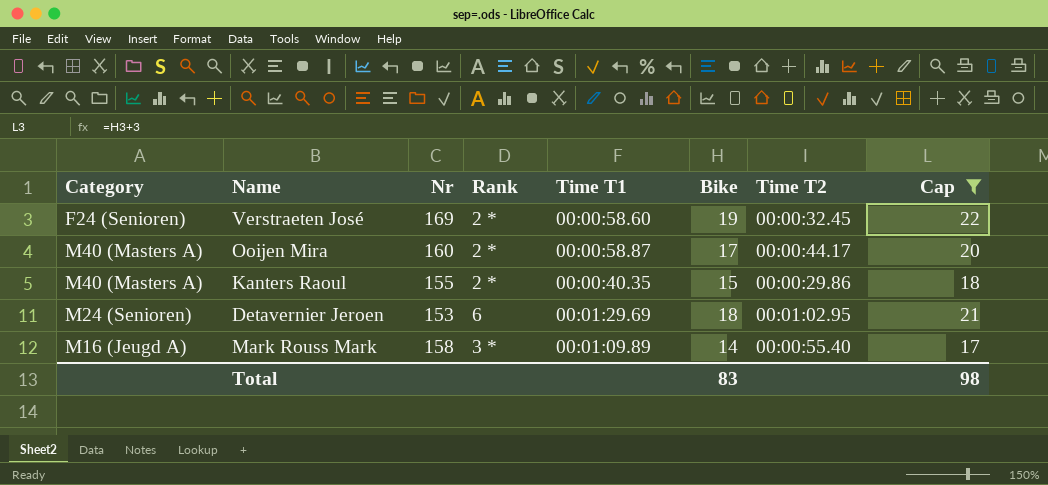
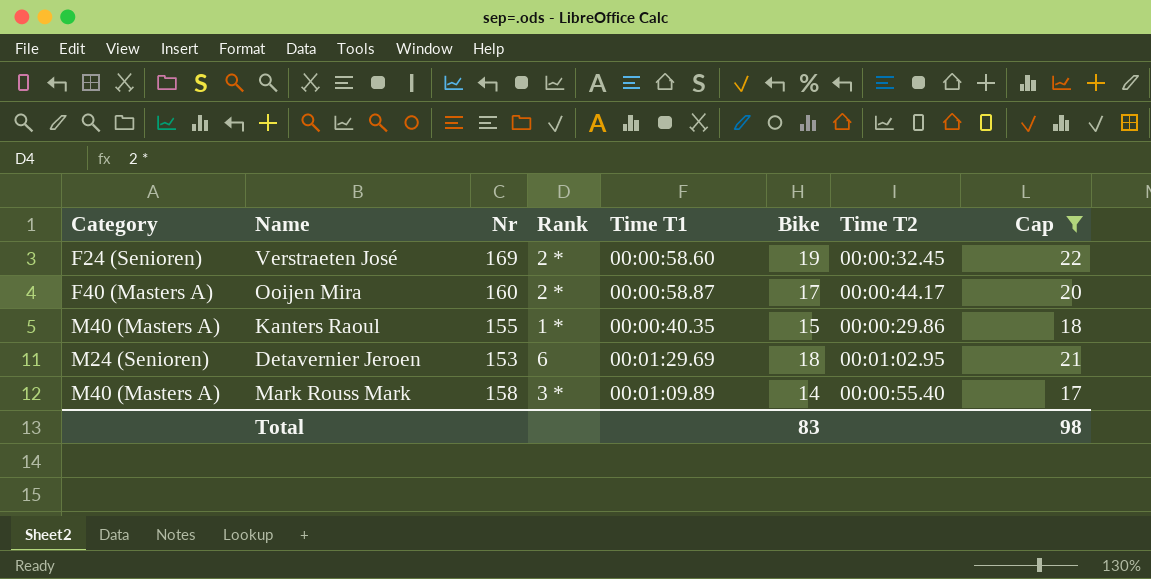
Ooijen Mira | Category: M40 (Masters A) -> F40 (Masters A)
Kanters Raoul | Rank: 2 * -> 1 *
Mark Rouss Mark | Category: M16 (Jeugd A) -> M40 (Masters A)

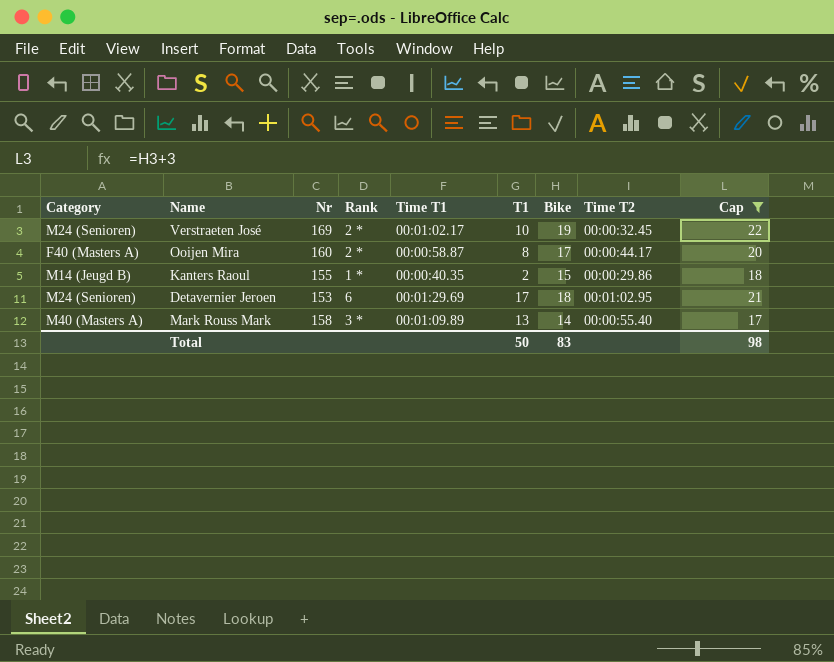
column T1 | position: none -> 6
Verstraeten José | Category: F24 (Senioren) -> M24 (Senioren)
Verstraeten José | Time T1: 00:00:58.60 -> 00:01:02.17
Kanters Raoul | Category: M40 (Masters A) -> M14 (Jeugd B)

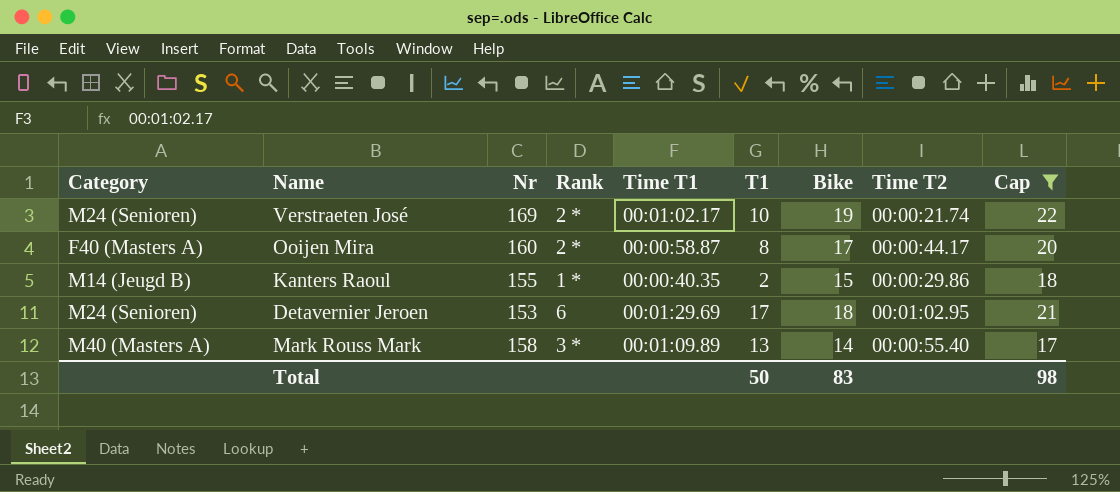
Verstraeten José | Time T2: 00:00:32.45 -> 00:00:21.74

